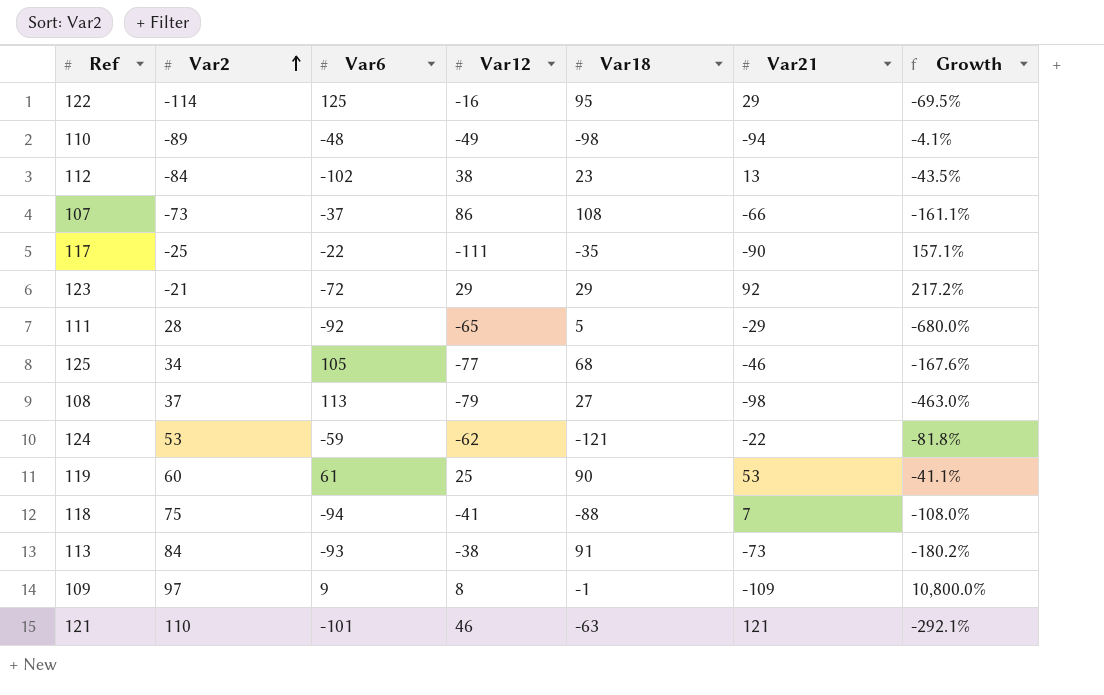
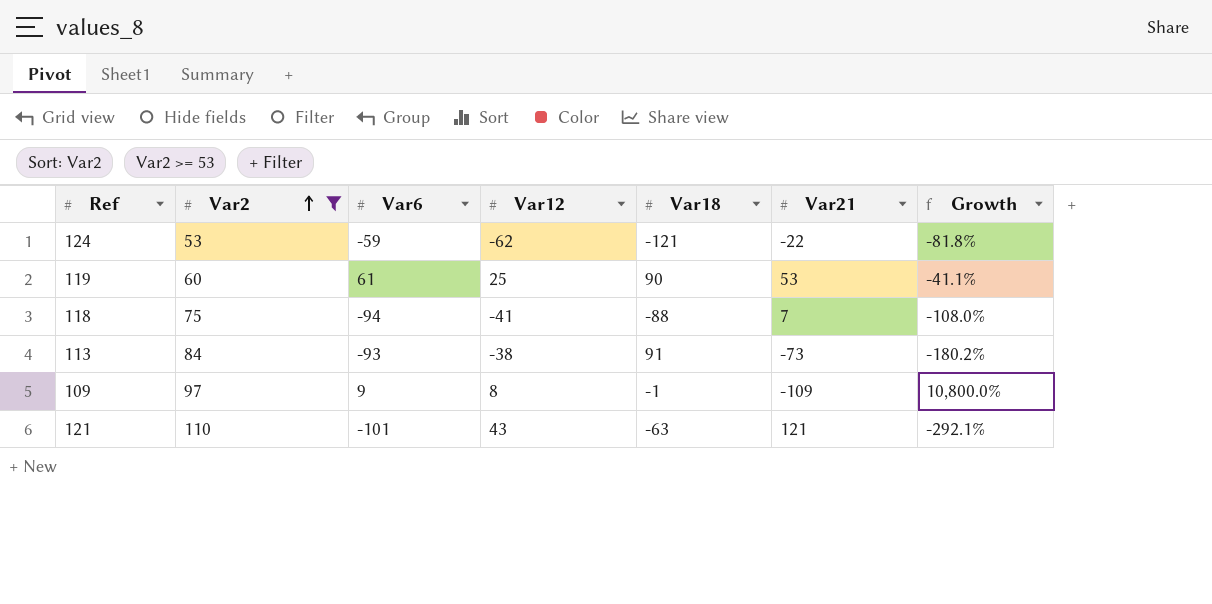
filter: none -> Var2 >= 53
121 | Var12: 46 -> 43

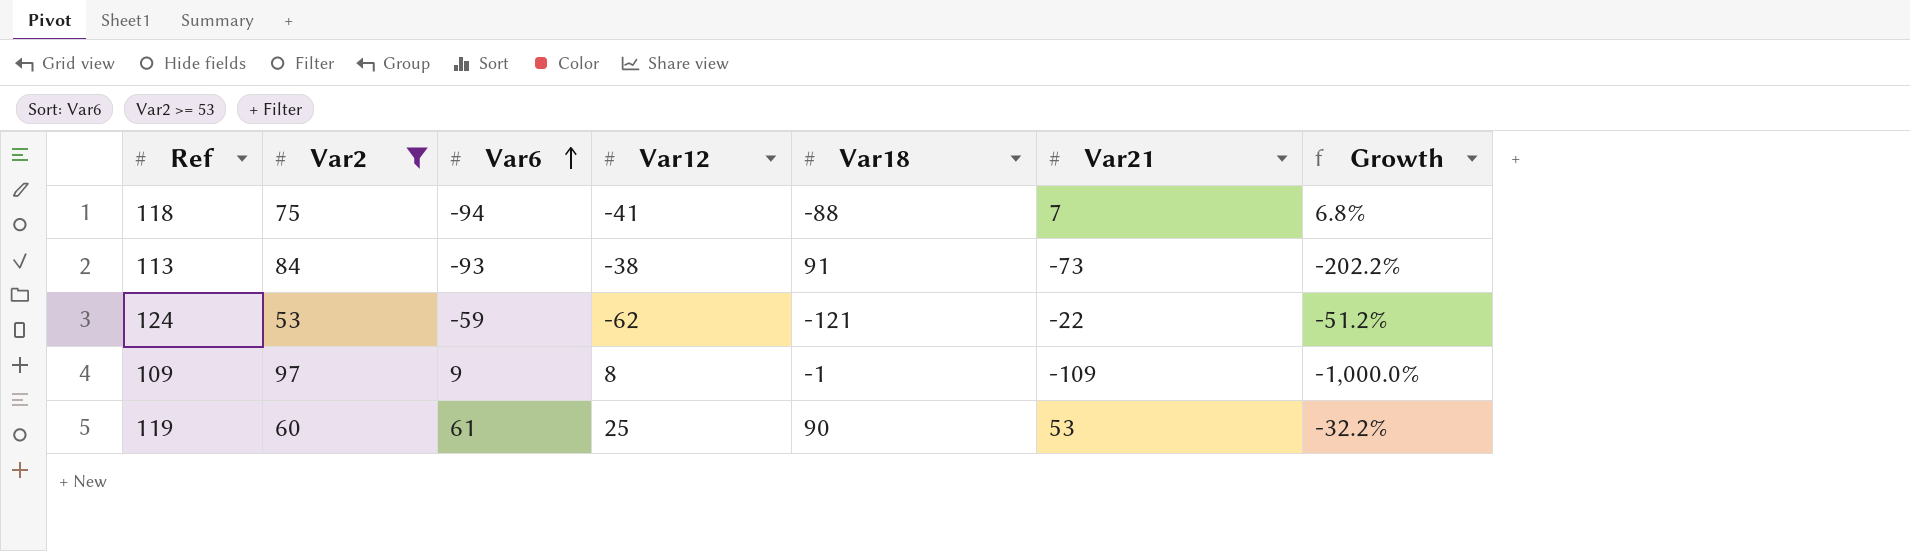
row order: Var2 ascending -> Var6 ascending
column Growth | formula: ([Var21] - [Var18]) / [Var18] -> ([Var6] - [Var18]) / [Var18]
row 121: 110 | -101 | 43 | -63 | 121 | -292.1% -> none

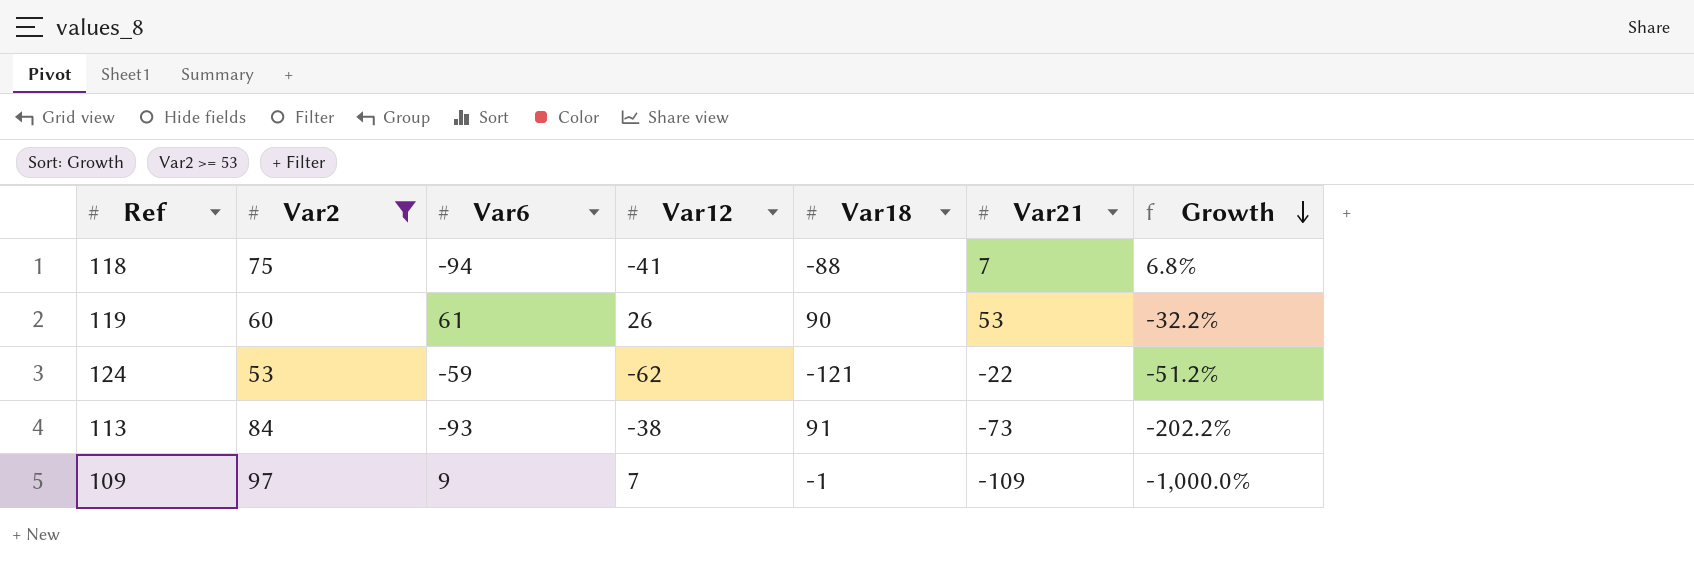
row order: Var6 ascending -> Growth descending
119 | Var12: 25 -> 26
109 | Var12: 8 -> 7

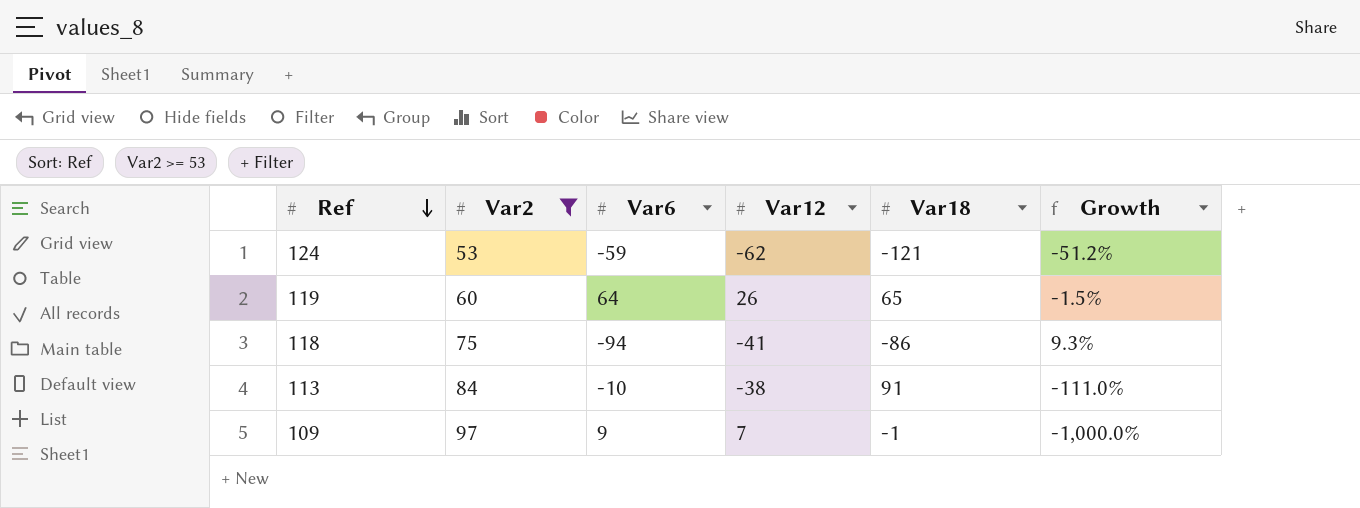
row order: Growth descending -> Ref descending
column Var21 | position: 6 -> none
119 | Var6: 61 -> 64
119 | Var18: 90 -> 65
119 | Growth: -32.2% -> -1.5%
118 | Var18: -88 -> -86
118 | Growth: 6.8% -> 9.3%
113 | Var6: -93 -> -10
113 | Growth: -202.2% -> -111.0%

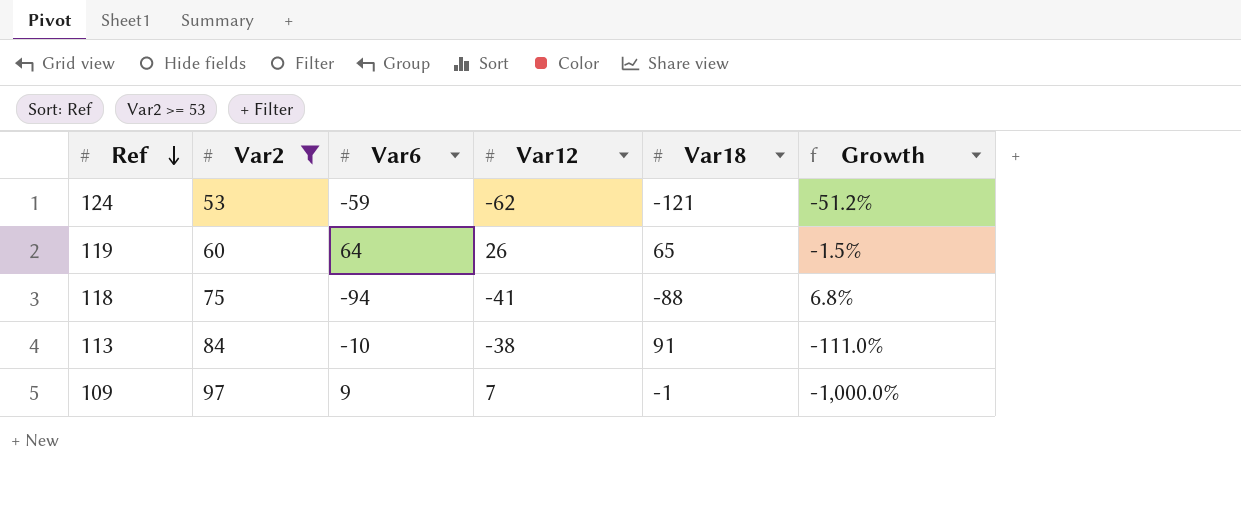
118 | Var18: -86 -> -88
118 | Growth: 9.3% -> 6.8%

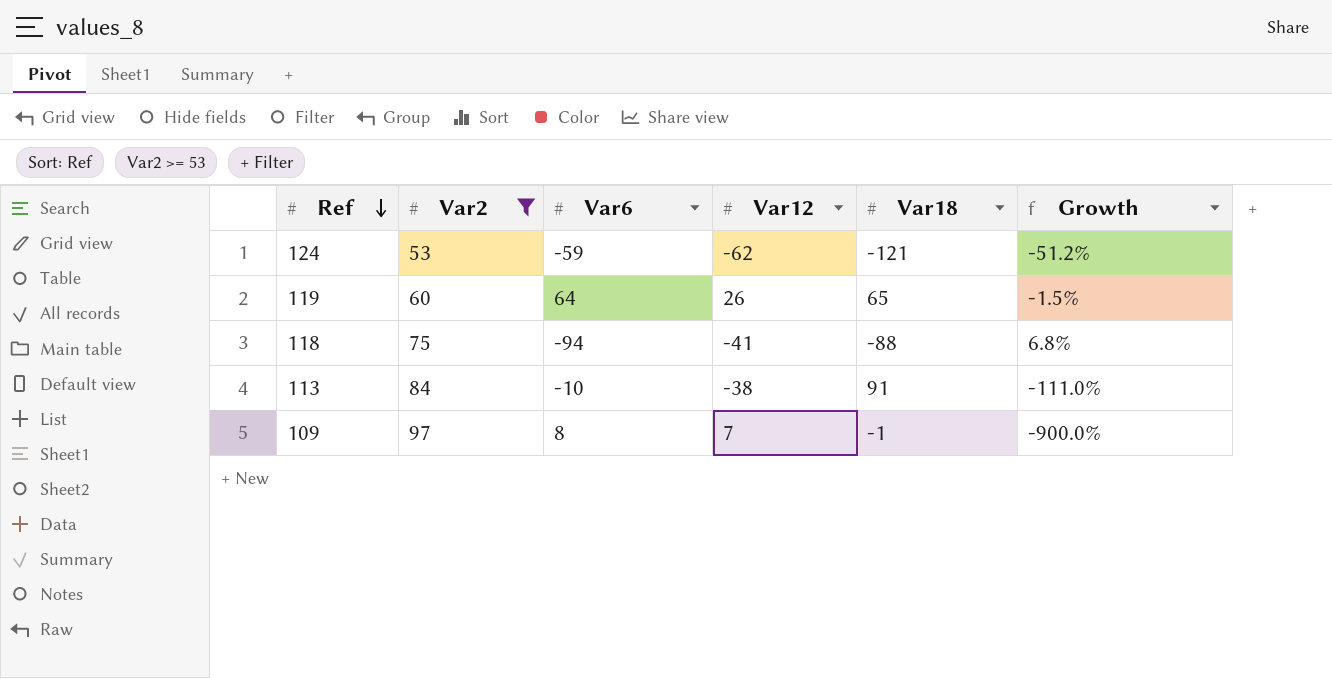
109 | Var6: 9 -> 8
109 | Growth: -1,000.0% -> -900.0%

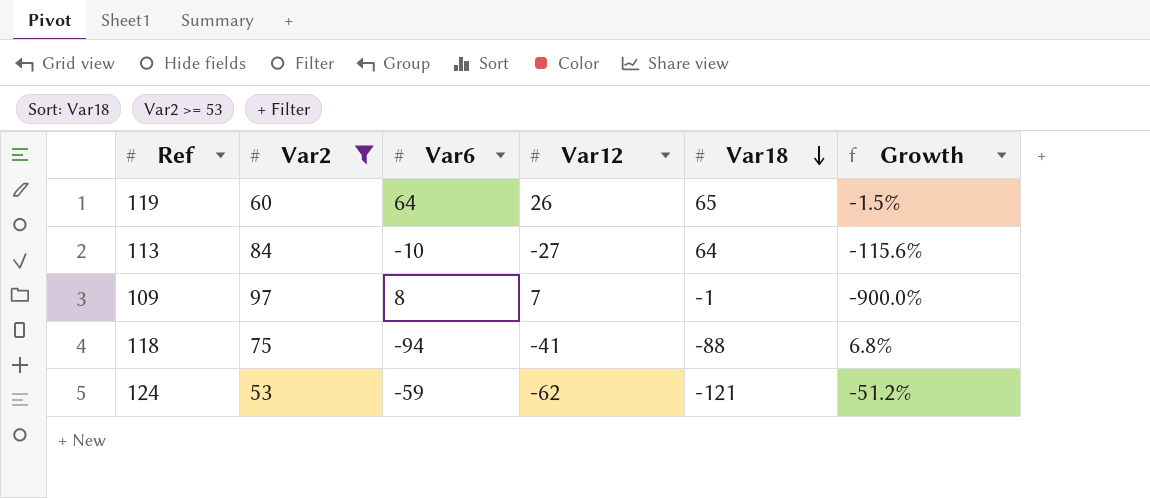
row order: Ref descending -> Var18 descending
113 | Var12: -38 -> -27
113 | Var18: 91 -> 64
113 | Growth: -111.0% -> -115.6%

